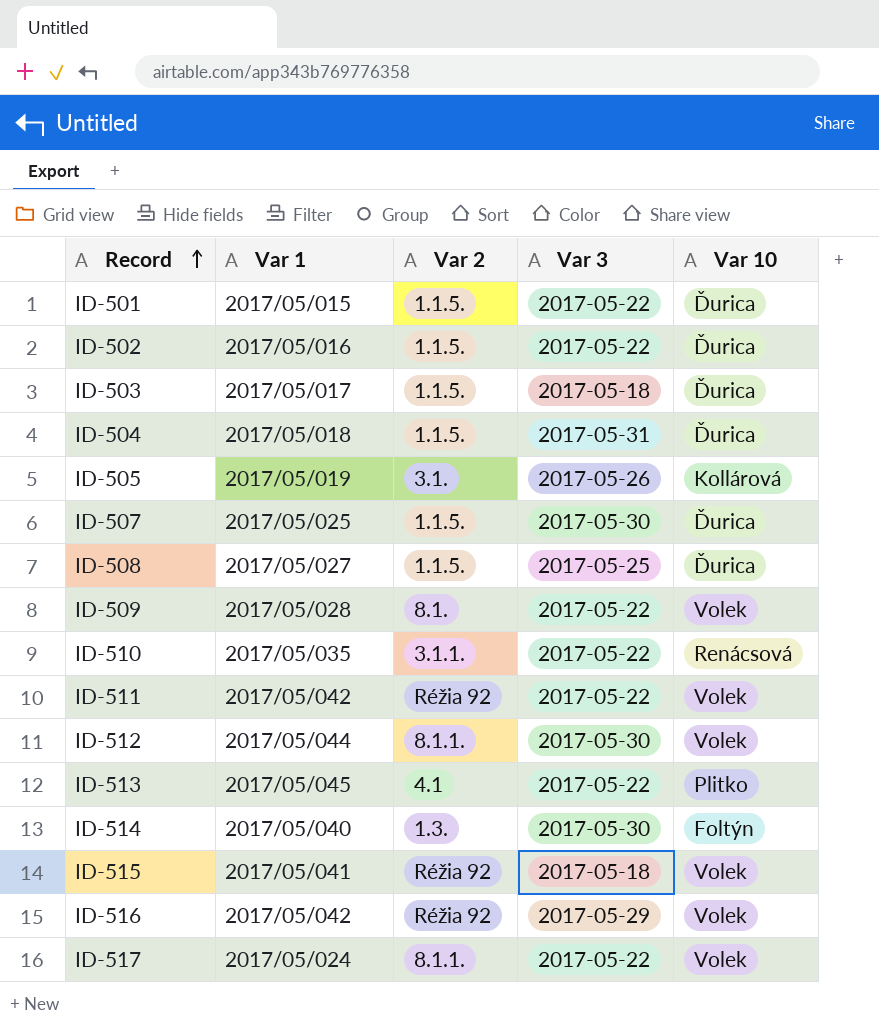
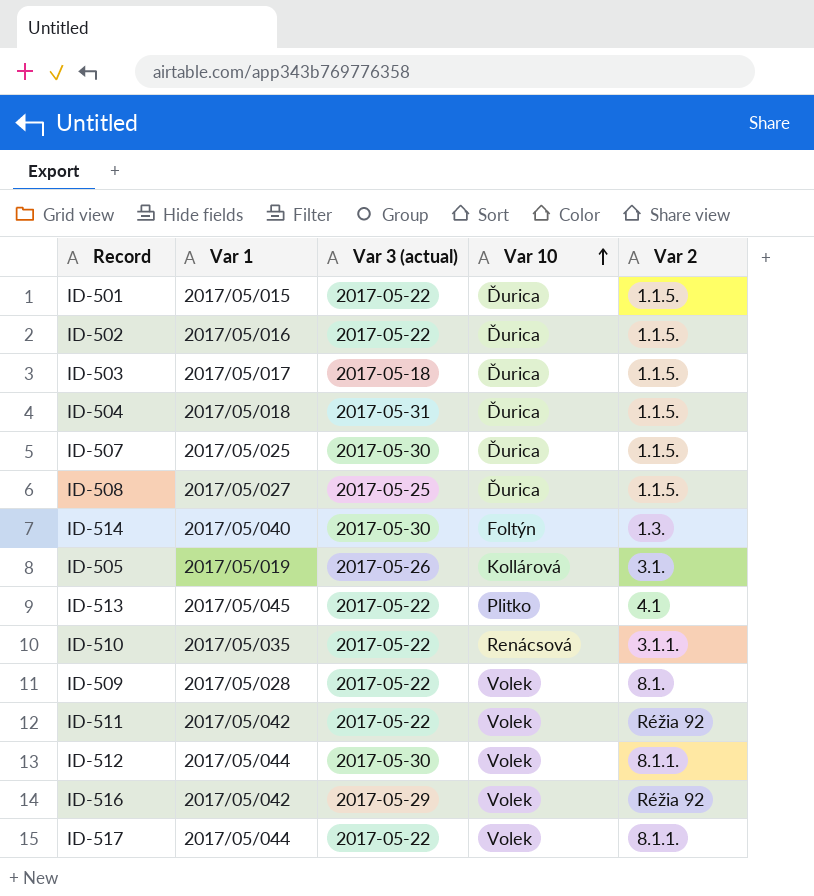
row order: Record ascending -> Var 10 ascending
column name: Var 3 -> Var 3 (actual)
column Var 2 | position: 3 -> 5
row ID-515: 2017/05/041 | Réžia 92 | 2017-05-18 | Volek -> none
ID-517 | Var 1: 2017/05/024 -> 2017/05/044

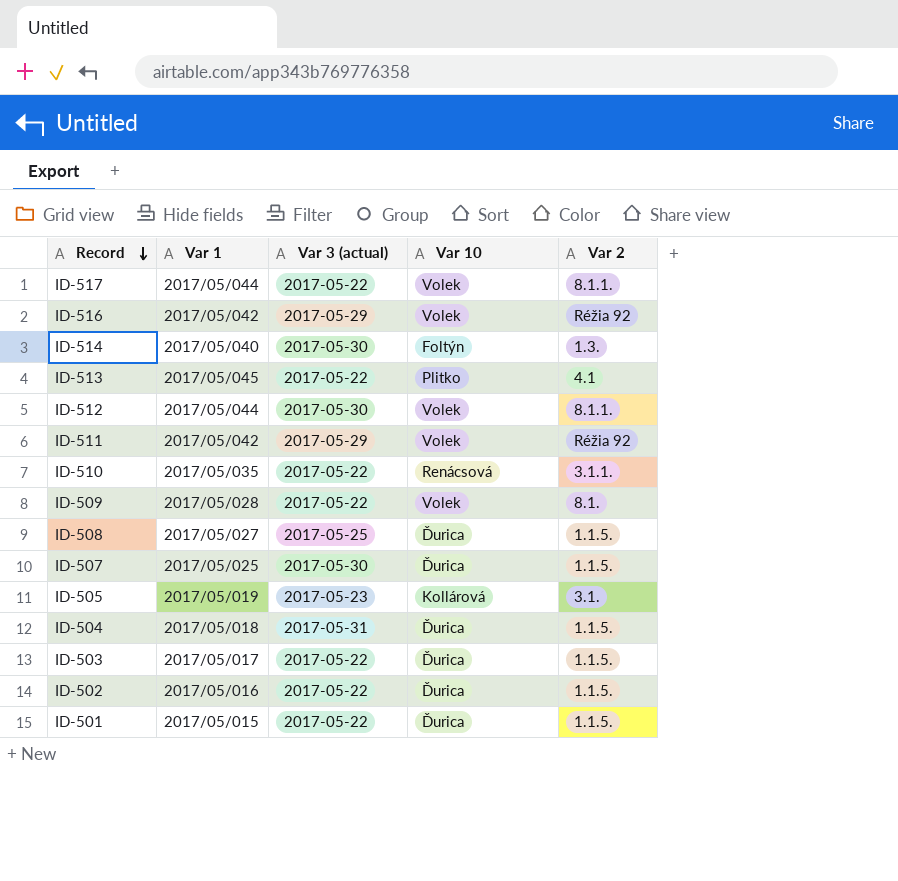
row order: Var 10 ascending -> Record descending
ID-511 | Var 3 (actual): 2017-05-22 -> 2017-05-29
ID-505 | Var 3 (actual): 2017-05-26 -> 2017-05-23
ID-503 | Var 3 (actual): 2017-05-18 -> 2017-05-22

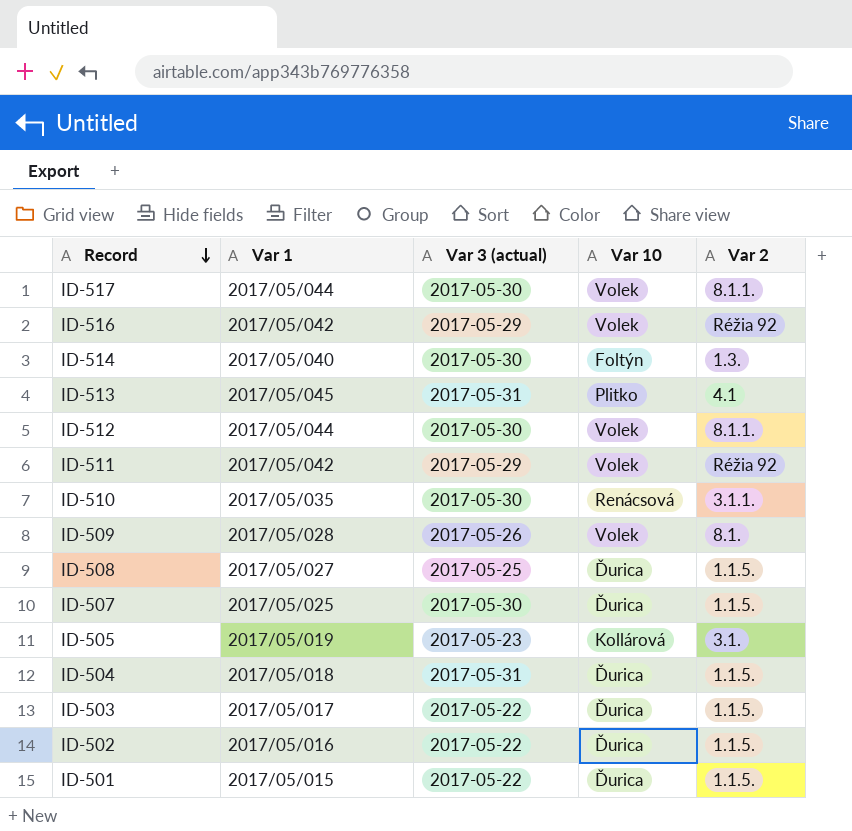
ID-517 | Var 3 (actual): 2017-05-22 -> 2017-05-30
ID-513 | Var 3 (actual): 2017-05-22 -> 2017-05-31
ID-510 | Var 3 (actual): 2017-05-22 -> 2017-05-30
ID-509 | Var 3 (actual): 2017-05-22 -> 2017-05-26

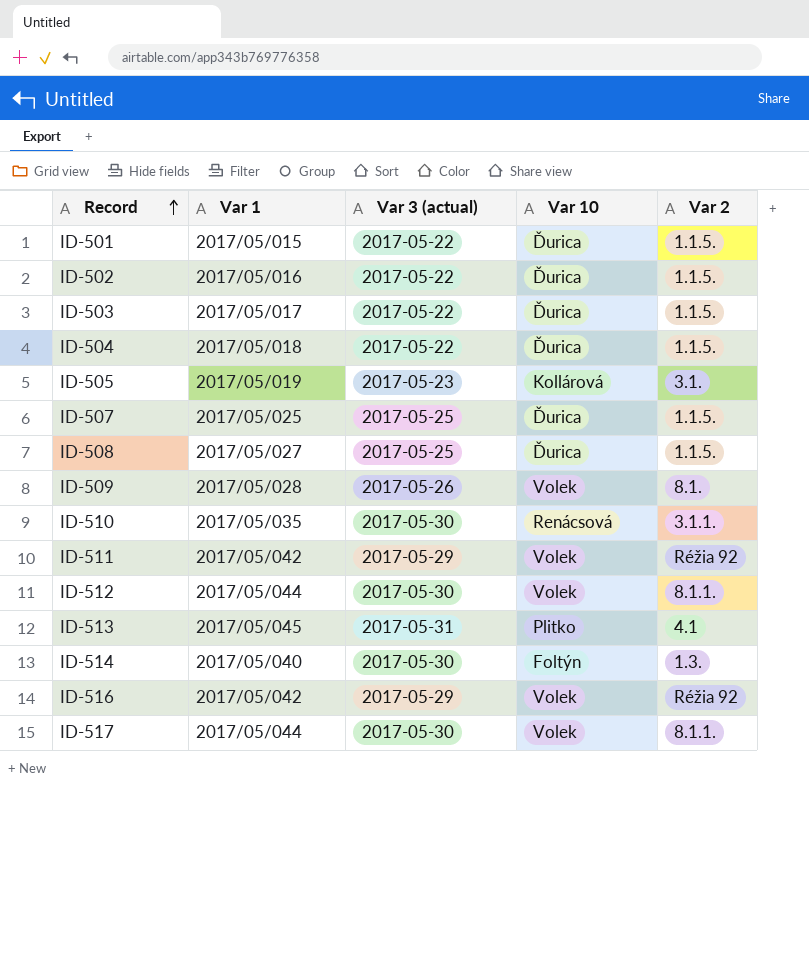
row order: Record descending -> Record ascending
ID-504 | Var 3 (actual): 2017-05-31 -> 2017-05-22
ID-507 | Var 3 (actual): 2017-05-30 -> 2017-05-25

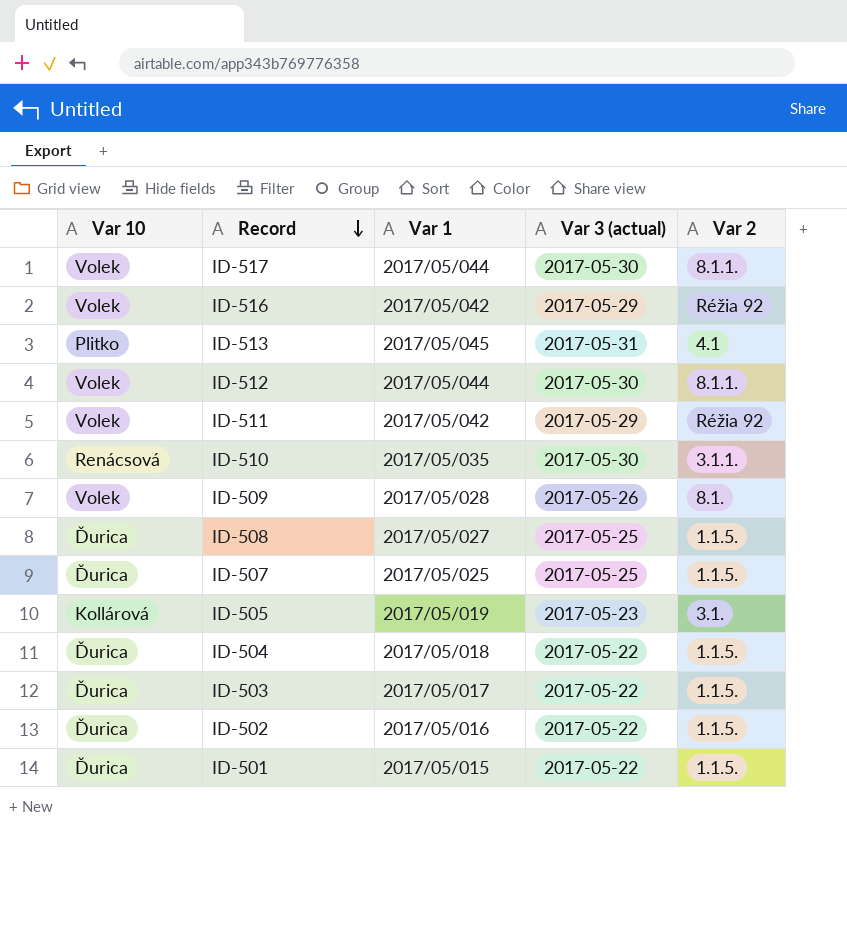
row order: Record ascending -> Record descending
column Var 10 | position: 4 -> 1
row ID-514: 2017/05/040 | 2017-05-30 | Foltýn | 1.3. -> none

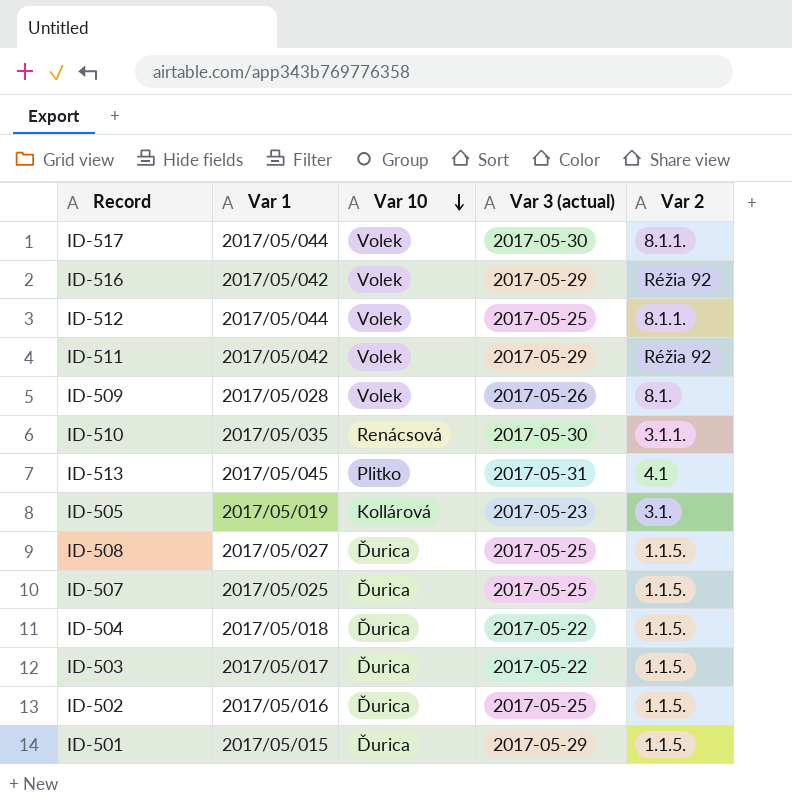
row order: Record descending -> Var 10 descending
column Var 10 | position: 1 -> 3
ID-512 | Var 3 (actual): 2017-05-30 -> 2017-05-25
ID-502 | Var 3 (actual): 2017-05-22 -> 2017-05-25
ID-501 | Var 3 (actual): 2017-05-22 -> 2017-05-29

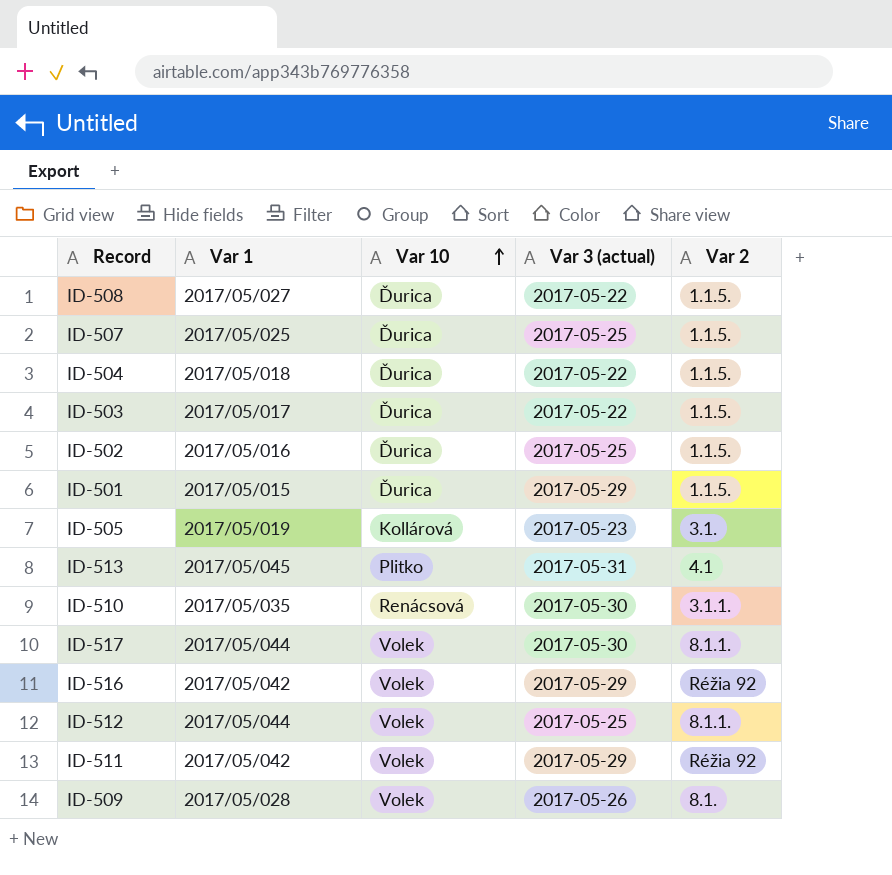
row order: Var 10 descending -> Var 10 ascending
ID-508 | Var 3 (actual): 2017-05-25 -> 2017-05-22

